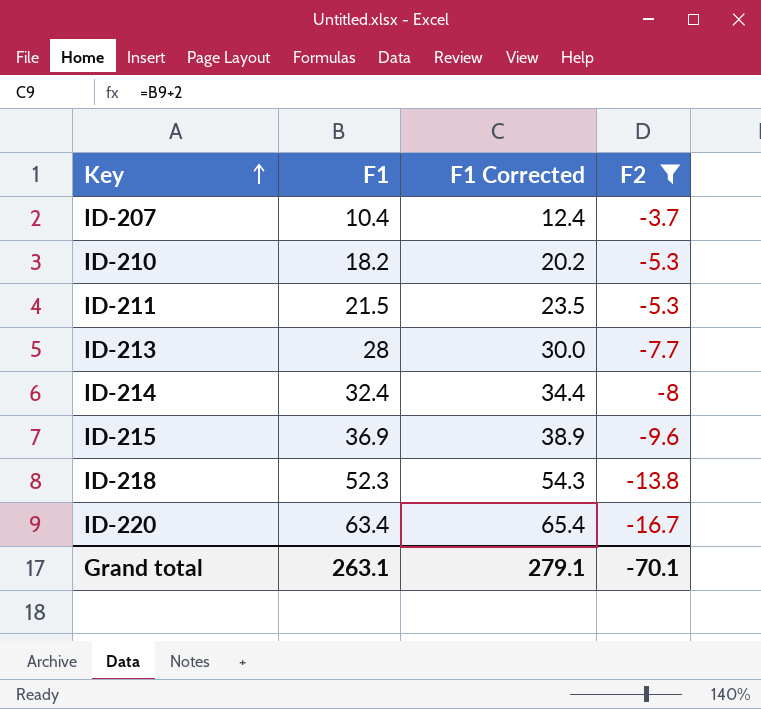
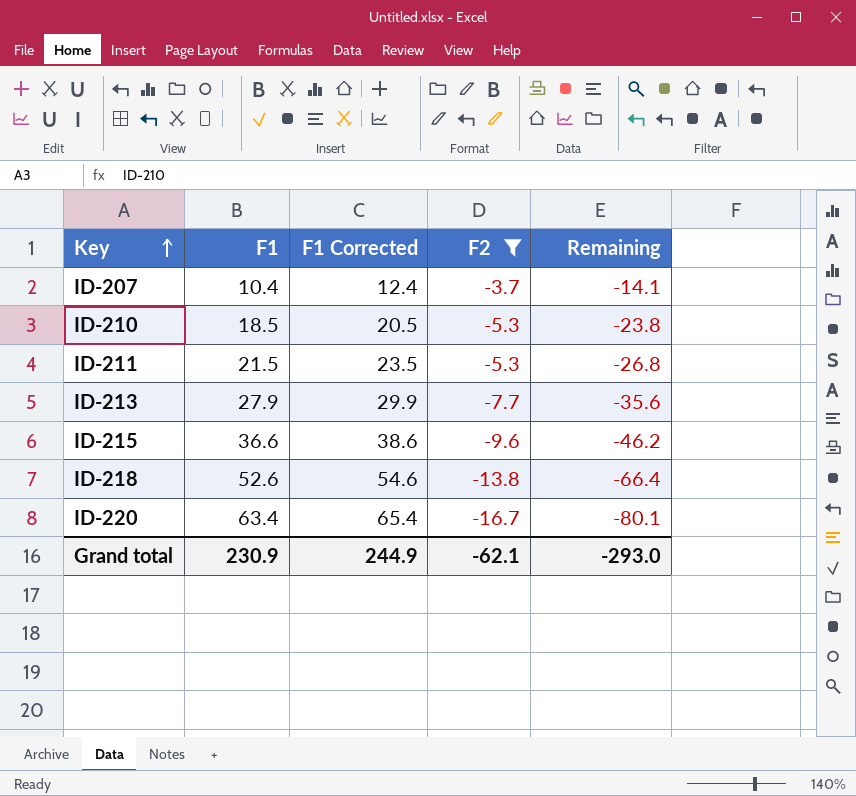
column Remaining | formula: none -> [F2] - [F1]
row ID-214: 32.4 | 34.4 | -8 -> none
ID-210 | F1: 18.2 -> 18.5
ID-210 | F1 Corrected: 20.2 -> 20.5
ID-213 | F1: 28 -> 27.9
ID-213 | F1 Corrected: 30.0 -> 29.9
ID-215 | F1: 36.9 -> 36.6
ID-215 | F1 Corrected: 38.9 -> 38.6
ID-218 | F1: 52.3 -> 52.6
ID-218 | F1 Corrected: 54.3 -> 54.6
Grand total | F1: 263.1 -> 230.9
Grand total | F1 Corrected: 279.1 -> 244.9
Grand total | F2: -70.1 -> -62.1

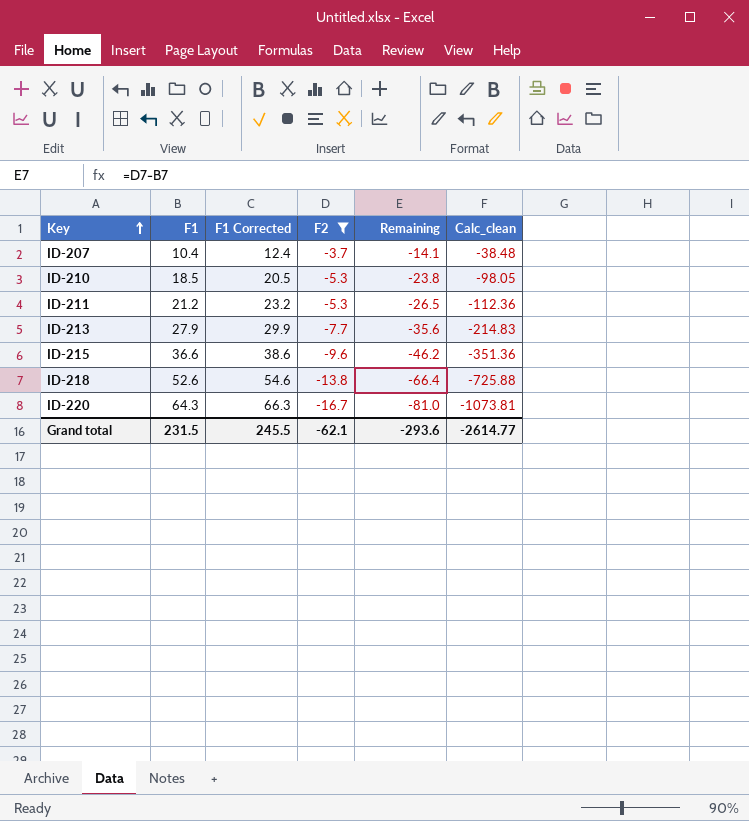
column Calc_clean | formula: none -> [F1] * [F2]
ID-211 | F1: 21.5 -> 21.2
ID-211 | F1 Corrected: 23.5 -> 23.2
ID-211 | Remaining: -26.8 -> -26.5
ID-220 | F1: 63.4 -> 64.3
ID-220 | F1 Corrected: 65.4 -> 66.3
ID-220 | Remaining: -80.1 -> -81.0
Grand total | F1: 230.9 -> 231.5
Grand total | F1 Corrected: 244.9 -> 245.5
Grand total | Remaining: -293.0 -> -293.6

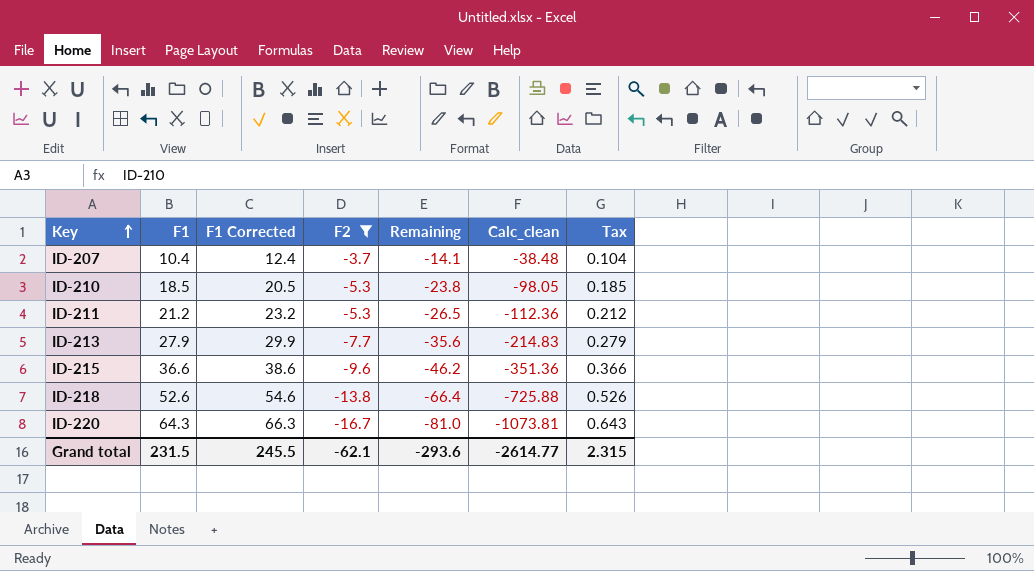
column Tax | formula: none -> [F1] * 0.01

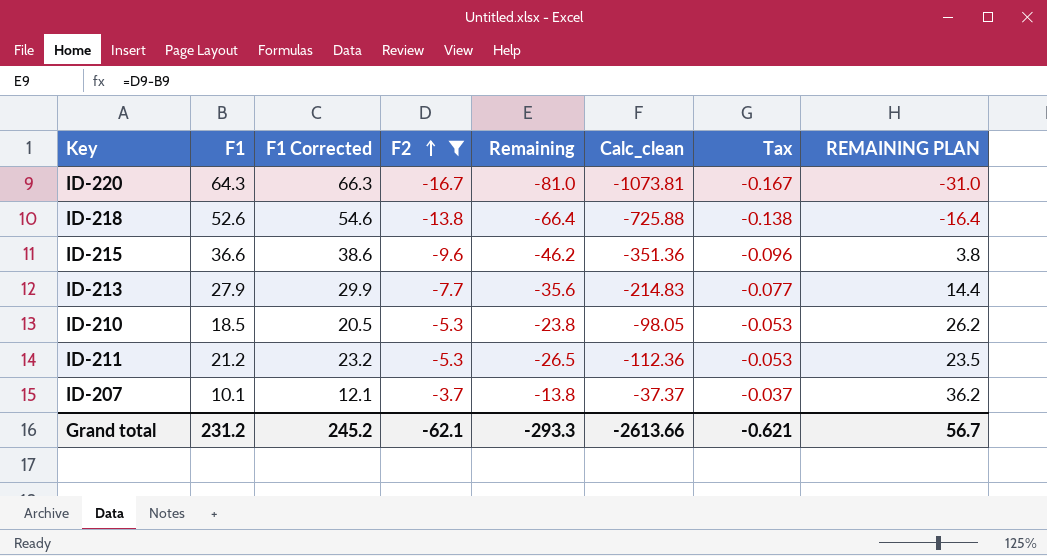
row order: Key ascending -> F2 ascending
column Tax | formula: [F1] * 0.01 -> [F2] * 0.01
column REMAINING PLAN | formula: none -> [Remaining] + 50
ID-207 | F1: 10.4 -> 10.1
ID-207 | F1 Corrected: 12.4 -> 12.1
ID-207 | Remaining: -14.1 -> -13.8
ID-207 | Calc_clean: -38.48 -> -37.37
Grand total | F1: 231.5 -> 231.2
Grand total | F1 Corrected: 245.5 -> 245.2
Grand total | Remaining: -293.6 -> -293.3
Grand total | Calc_clean: -2614.77 -> -2613.66
Grand total | Tax: 2.315 -> -0.621

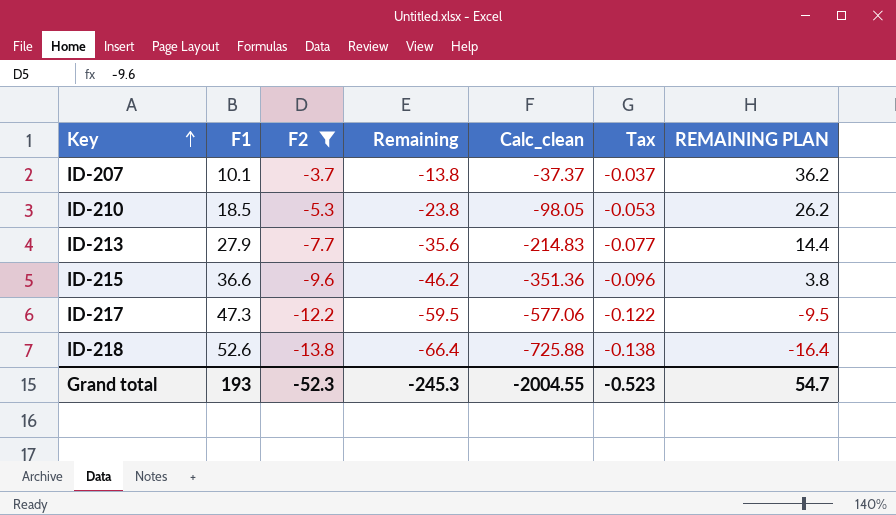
row order: F2 ascending -> Key ascending
column F1 Corrected | formula: [F1] + 2 -> none
row ID-220: 64.3 | 66.3 | -16.7 | -81.0 | -1073.81 | -0.167 | -31.0 -> none
row ID-211: 21.2 | 23.2 | -5.3 | -26.5 | -112.36 | -0.053 | 23.5 -> none
row ID-217: none -> 47.3 | -12.2 | -59.5 | -577.06 | -0.122 | -9.5
Grand total | F1: 231.2 -> 193
Grand total | F2: -62.1 -> -52.3
Grand total | Remaining: -293.3 -> -245.3
Grand total | Calc_clean: -2613.66 -> -2004.55
Grand total | Tax: -0.621 -> -0.523
Grand total | REMAINING PLAN: 56.7 -> 54.7

